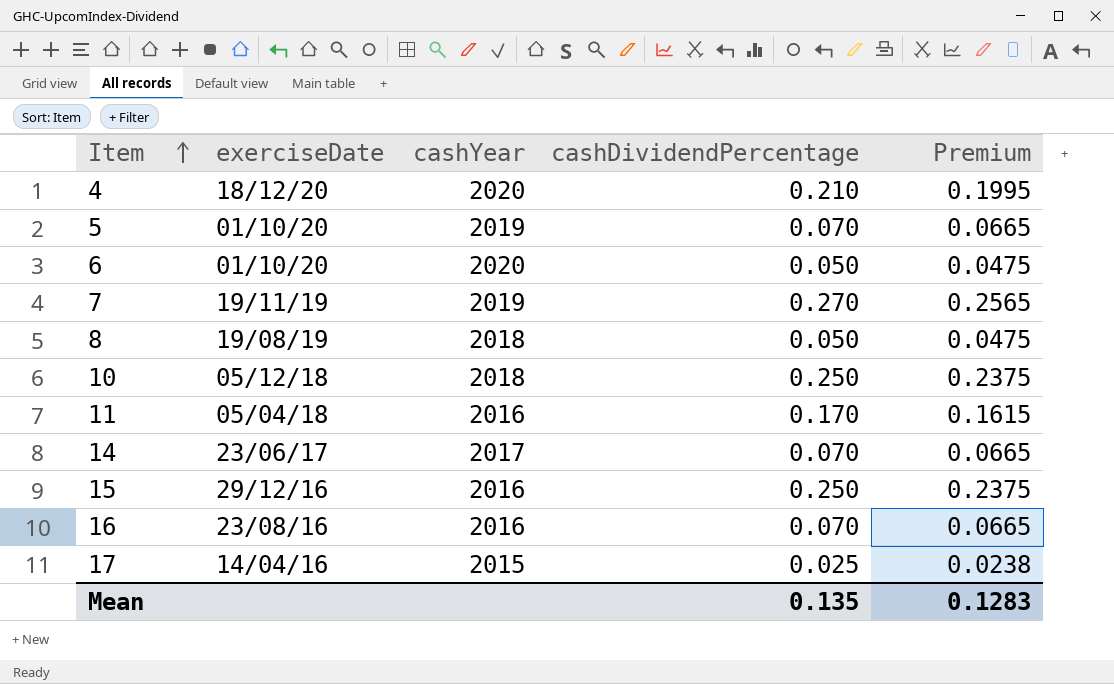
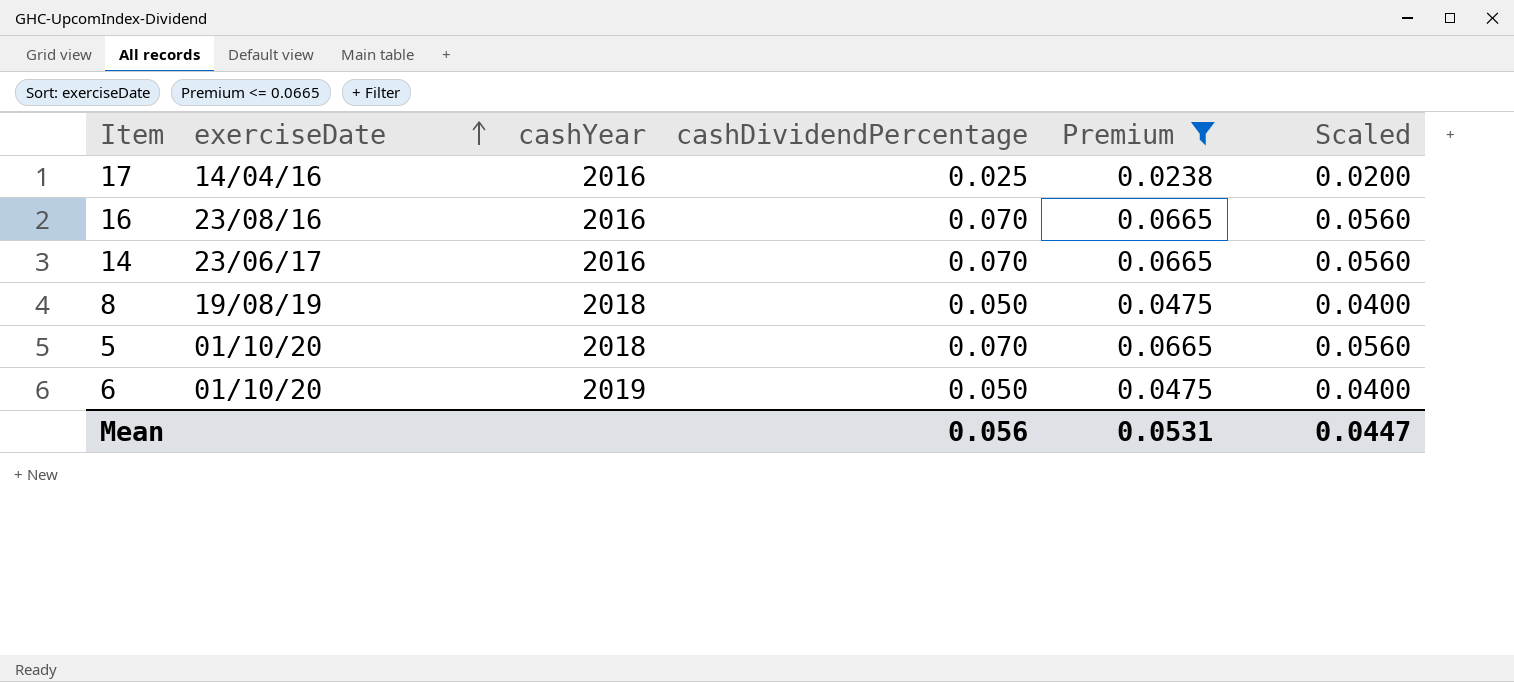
filter: none -> Premium <= 0.0665
row order: Item ascending -> exerciseDate ascending
column Scaled | formula: none -> [cashDividendPercentage] * 0.8
17 | cashYear: 2015 -> 2016
14 | cashYear: 2017 -> 2016
5 | cashYear: 2019 -> 2018
6 | cashYear: 2020 -> 2019
Mean | cashDividendPercentage: 0.135 -> 0.056
Mean | Premium: 0.1283 -> 0.0531

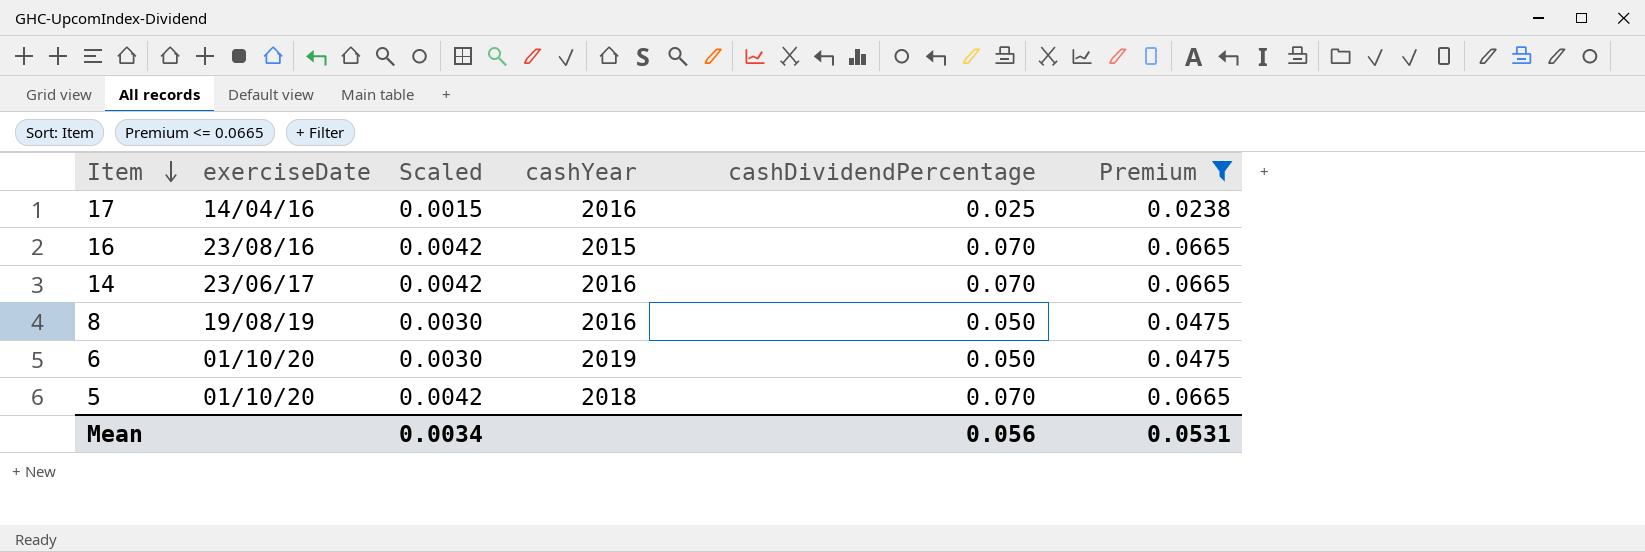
row order: exerciseDate ascending -> Item descending
column Scaled | formula: [cashDividendPercentage] * 0.8 -> [cashDividendPercentage] * 0.06
column Scaled | position: 6 -> 3
16 | cashYear: 2016 -> 2015
8 | cashYear: 2018 -> 2016
Mean | Scaled: 0.0447 -> 0.0034

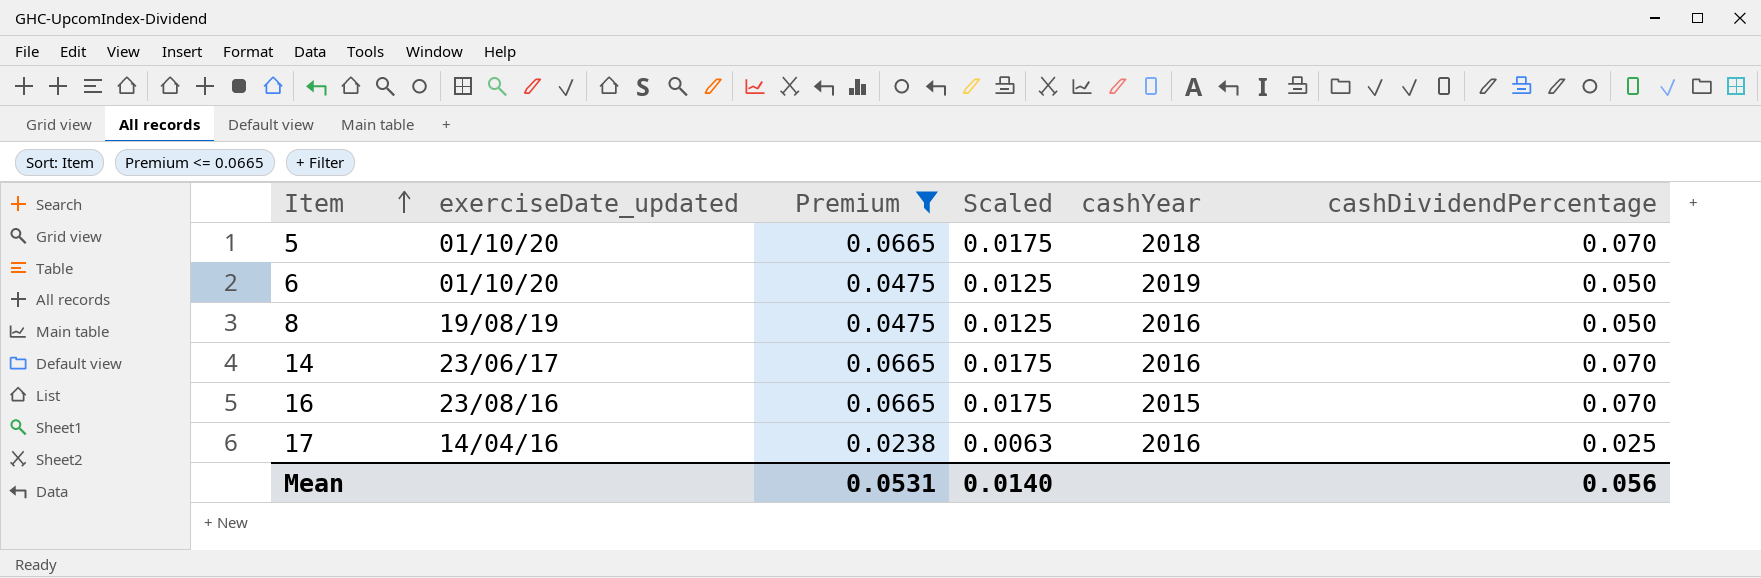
row order: Item descending -> Item ascending
column name: exerciseDate -> exerciseDate_updated
column Premium | position: 6 -> 3
column Scaled | formula: [cashDividendPercentage] * 0.06 -> [cashDividendPercentage] * 0.25
Mean | Scaled: 0.0034 -> 0.0140

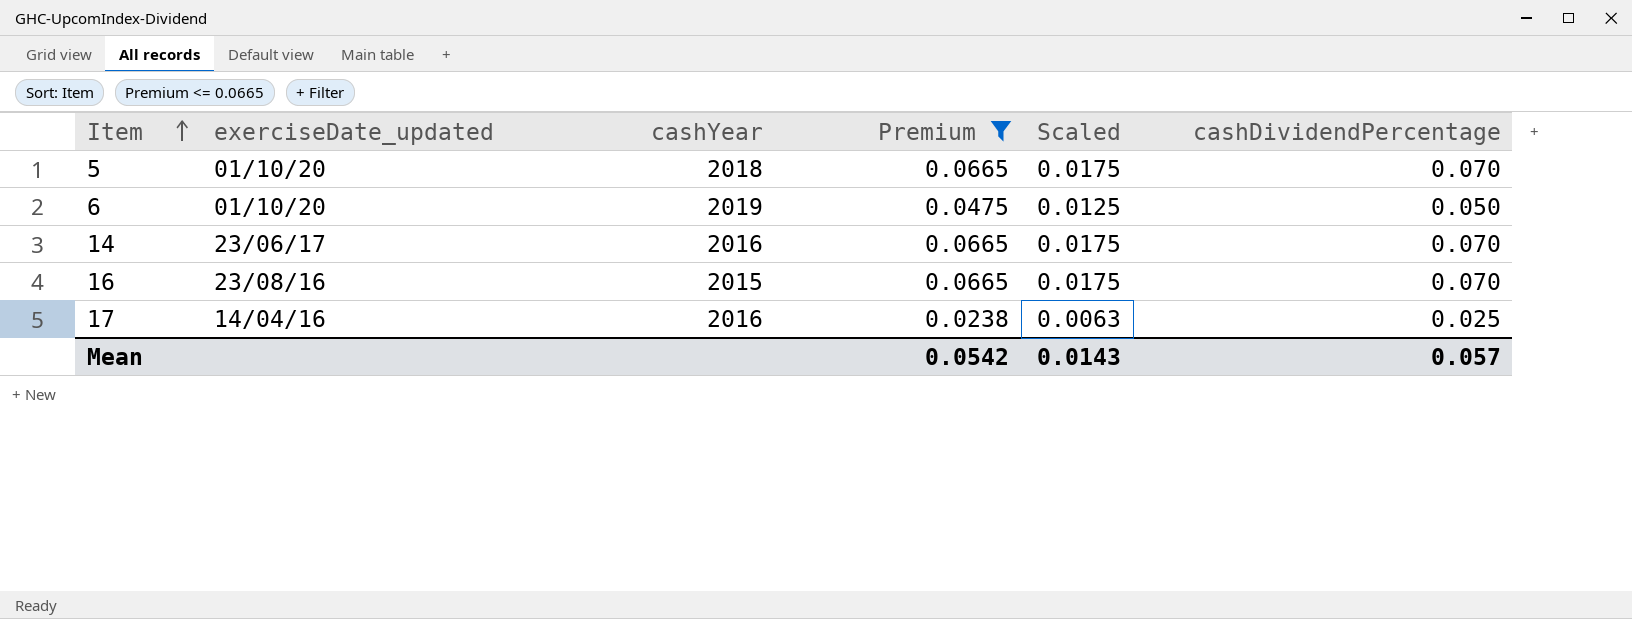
column cashYear | position: 5 -> 3
row 8: 19/08/19 | 0.0475 | 0.0125 | 2016 | 0.050 -> none
Mean | Premium: 0.0531 -> 0.0542
Mean | Scaled: 0.0140 -> 0.0143
Mean | cashDividendPercentage: 0.056 -> 0.057

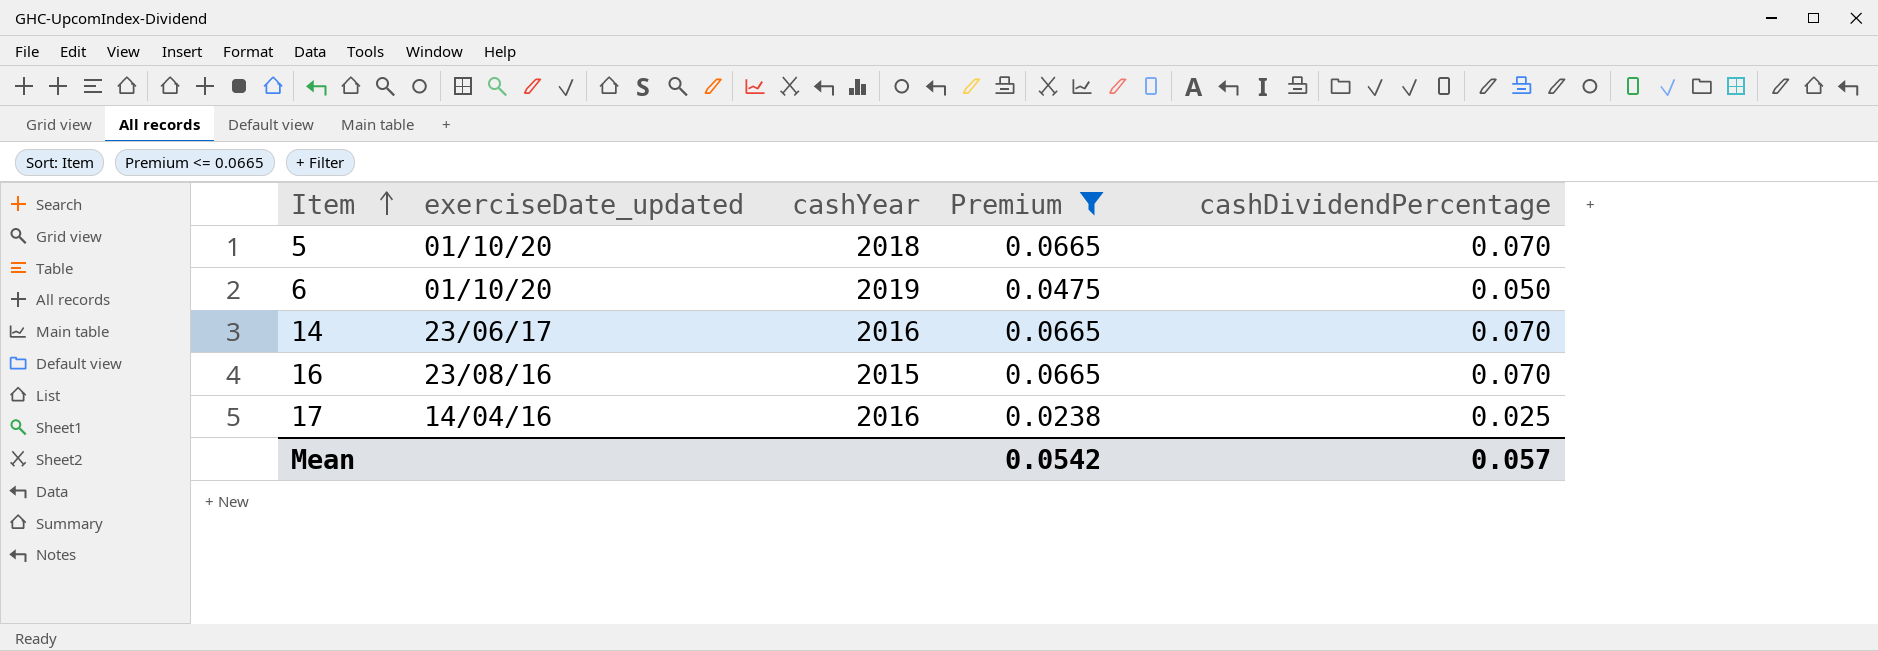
column Scaled | formula: [cashDividendPercentage] * 0.25 -> none

